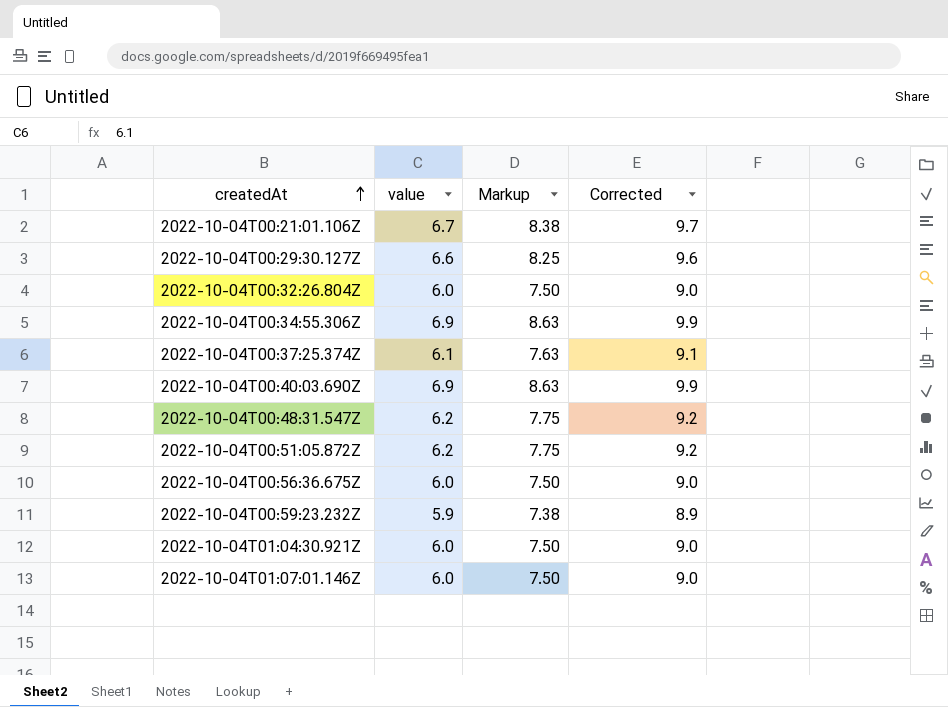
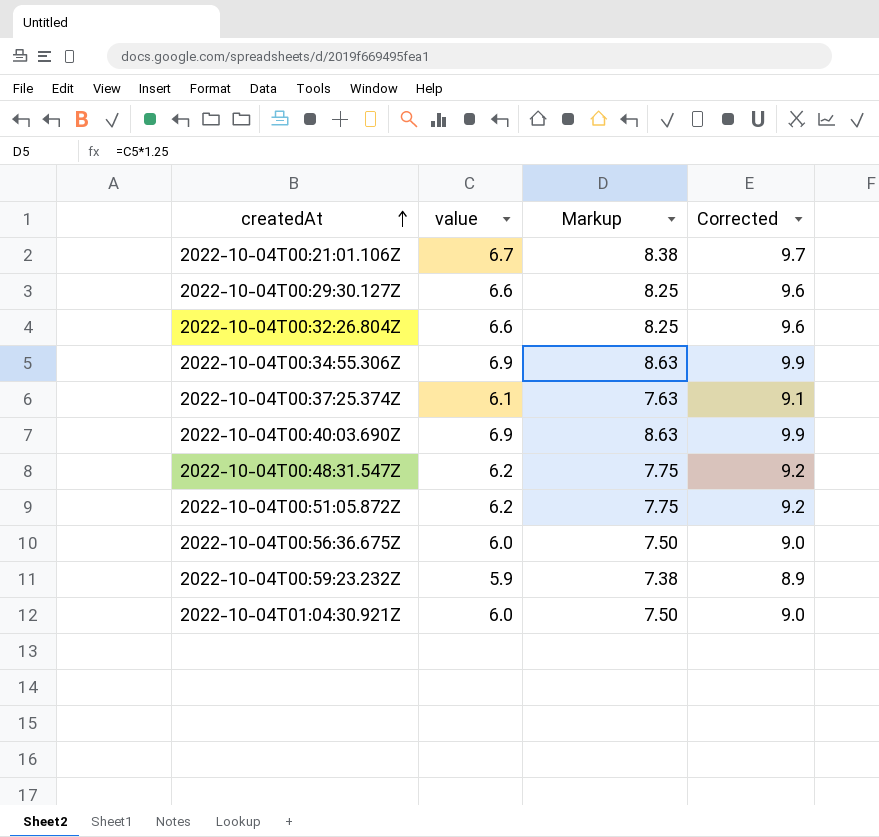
row 2022-10-04T01:07:01.146Z: 6.0 | 7.50 | 9.0 -> none
2022-10-04T00:32:26.804Z | value: 6.0 -> 6.6
2022-10-04T00:32:26.804Z | Markup: 7.50 -> 8.25
2022-10-04T00:32:26.804Z | Corrected: 9.0 -> 9.6

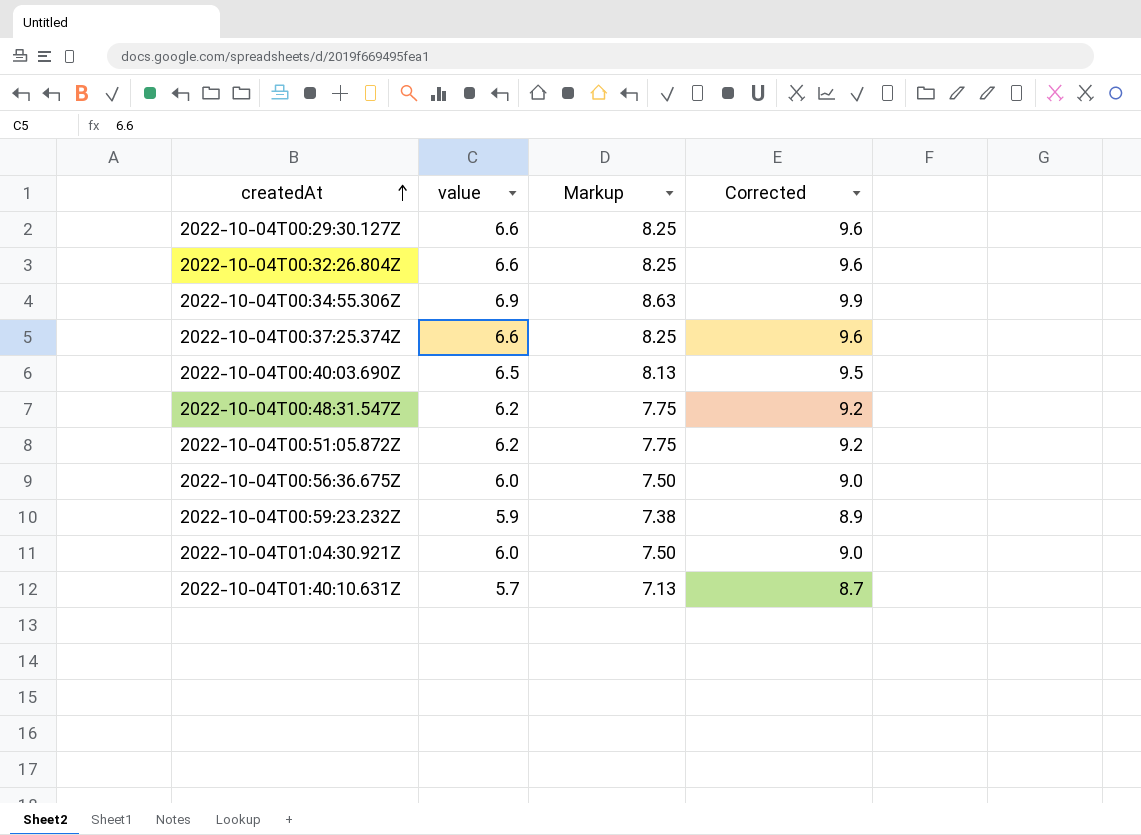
row 2022-10-04T00:21:01.106Z: 6.7 | 8.38 | 9.7 -> none
2022-10-04T00:37:25.374Z | value: 6.1 -> 6.6
2022-10-04T00:37:25.374Z | Markup: 7.63 -> 8.25
2022-10-04T00:37:25.374Z | Corrected: 9.1 -> 9.6
2022-10-04T00:40:03.690Z | value: 6.9 -> 6.5
2022-10-04T00:40:03.690Z | Markup: 8.63 -> 8.13
2022-10-04T00:40:03.690Z | Corrected: 9.9 -> 9.5
row 2022-10-04T01:40:10.631Z: none -> 5.7 | 7.13 | 8.7

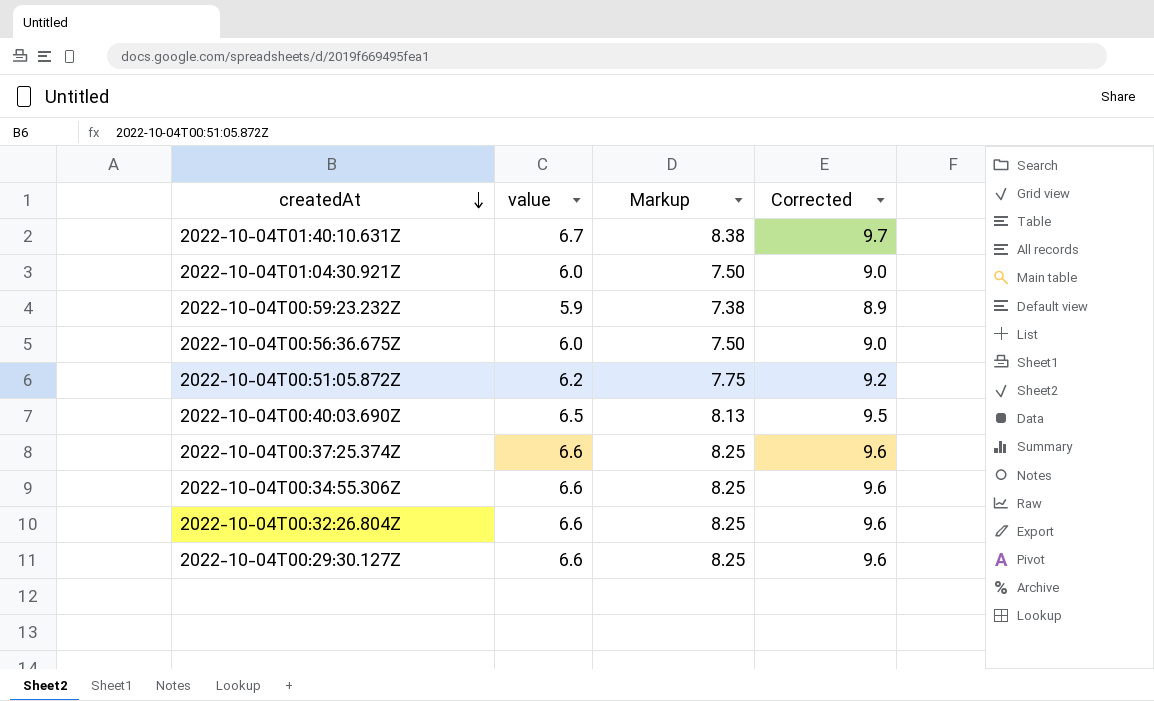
row order: createdAt ascending -> createdAt descending
row 2022-10-04T00:48:31.547Z: 6.2 | 7.75 | 9.2 -> none
2022-10-04T01:40:10.631Z | value: 5.7 -> 6.7
2022-10-04T01:40:10.631Z | Markup: 7.13 -> 8.38
2022-10-04T01:40:10.631Z | Corrected: 8.7 -> 9.7
2022-10-04T00:34:55.306Z | value: 6.9 -> 6.6
2022-10-04T00:34:55.306Z | Markup: 8.63 -> 8.25
2022-10-04T00:34:55.306Z | Corrected: 9.9 -> 9.6

